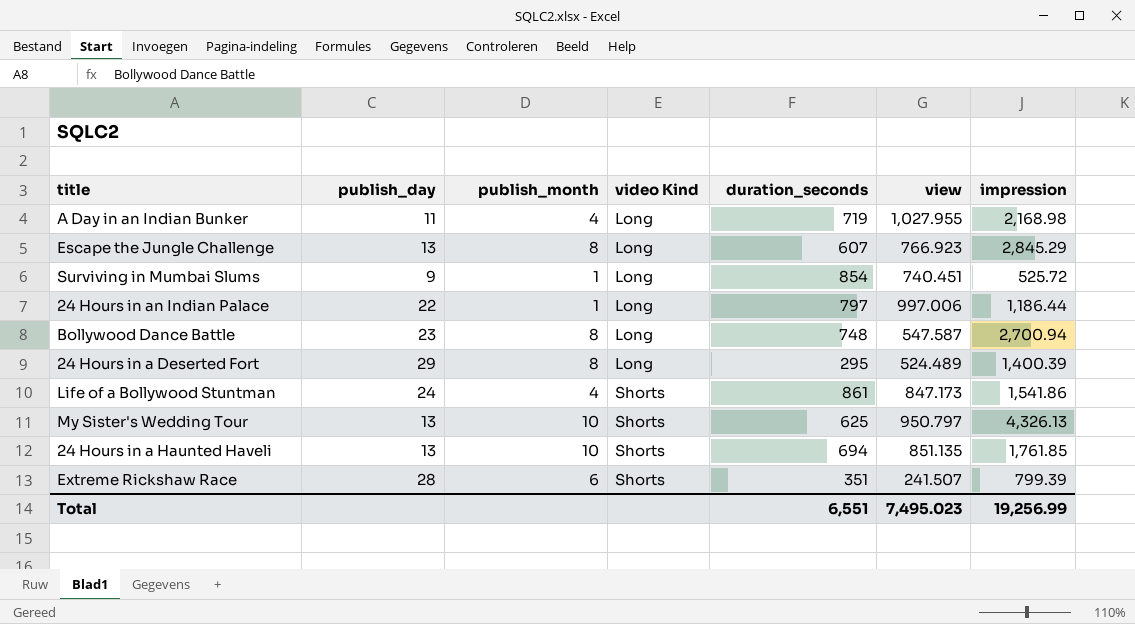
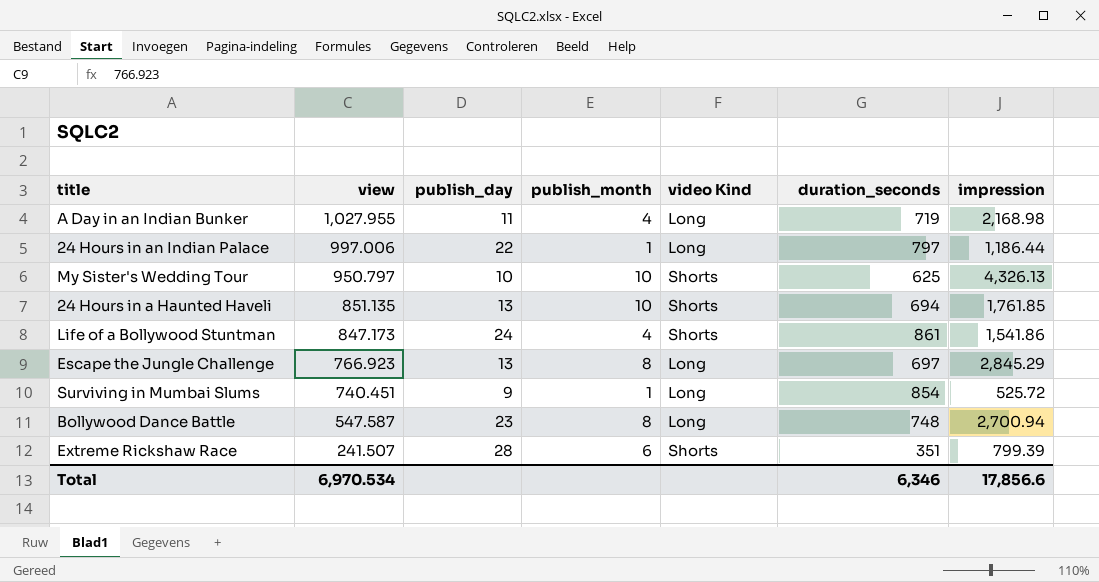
row order: video Kind ascending -> view descending
column view | position: 6 -> 2
row 24 Hours in a Deserted Fort: 29 | 8 | Long | 295 | 524.489 | 1,400.39 -> none
My Sister's Wedding Tour | publish_day: 13 -> 10
Escape the Jungle Challenge | duration_seconds: 607 -> 697
Total | view: 7,495.023 -> 6,970.534
Total | duration_seconds: 6,551 -> 6,346
Total | impression: 19,256.99 -> 17,856.6

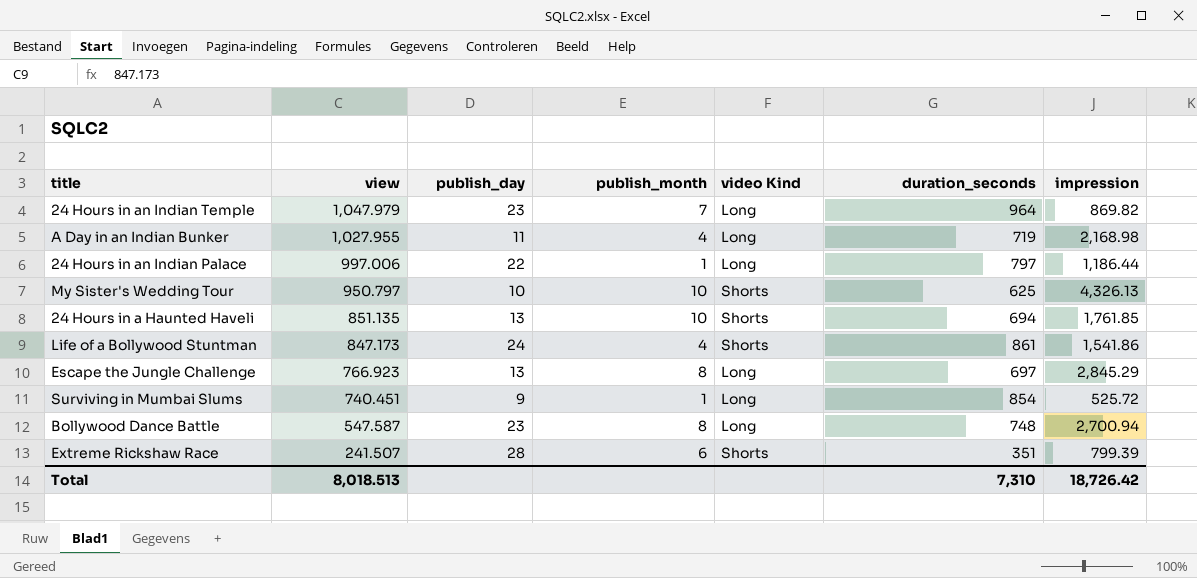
row 24 Hours in an Indian Temple: none -> 1,047.979 | 23 | 7 | Long | 964 | 869.82
Total | view: 6,970.534 -> 8,018.513
Total | duration_seconds: 6,346 -> 7,310
Total | impression: 17,856.6 -> 18,726.42

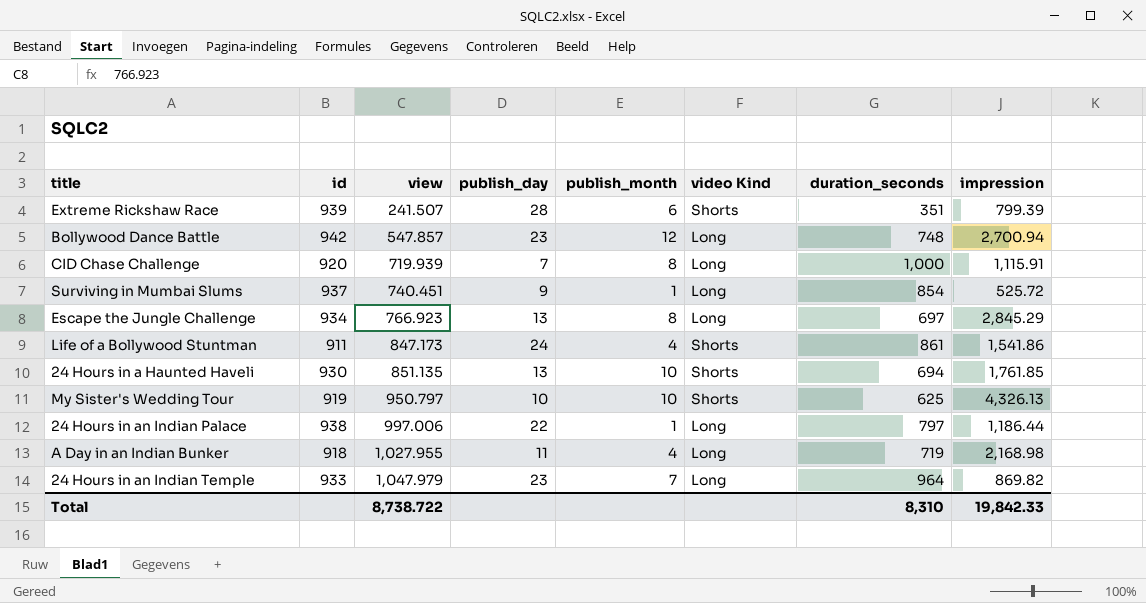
row order: view descending -> view ascending
column id | position: none -> 2
Bollywood Dance Battle | view: 547.587 -> 547.857
Bollywood Dance Battle | publish_month: 8 -> 12
row CID Chase Challenge: none -> 920 | 719.939 | 7 | 8 | Long | 1,000 | 1,115.91
Total | view: 8,018.513 -> 8,738.722
Total | duration_seconds: 7,310 -> 8,310
Total | impression: 18,726.42 -> 19,842.33

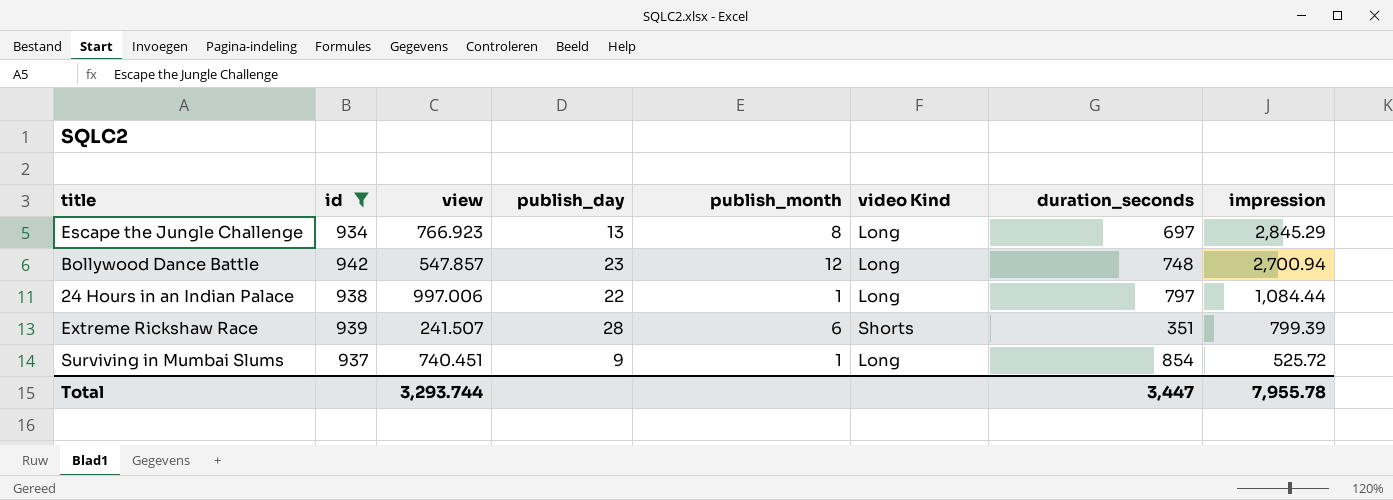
filter: none -> id >= 934
row order: view ascending -> impression descending
24 Hours in an Indian Palace | impression: 1,186.44 -> 1,084.44
Total | view: 8,738.722 -> 3,293.744
Total | duration_seconds: 8,310 -> 3,447
Total | impression: 19,842.33 -> 7,955.78

